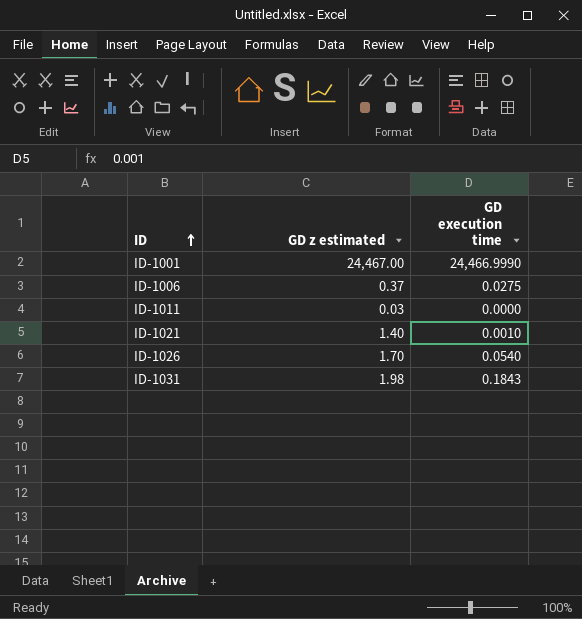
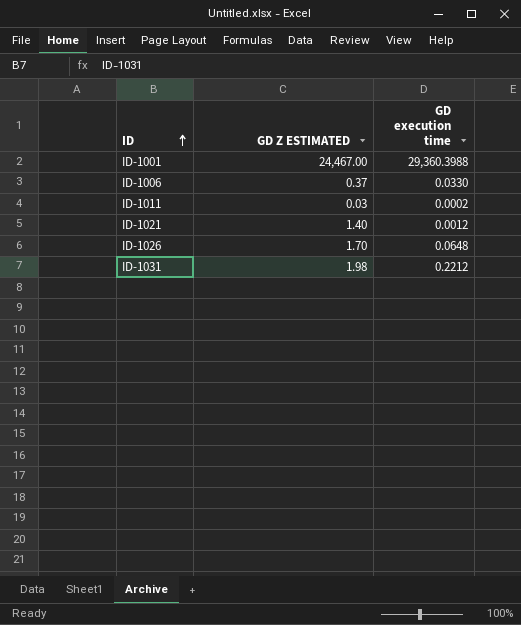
column name: GD z estimated -> GD Z ESTIMATED
ID-1001 | GD execution time: 24,466.9990 -> 29,360.3988
ID-1006 | GD execution time: 0.0275 -> 0.0330
ID-1011 | GD execution time: 0.0000 -> 0.0002
ID-1021 | GD execution time: 0.0010 -> 0.0012
ID-1026 | GD execution time: 0.0540 -> 0.0648
ID-1031 | GD execution time: 0.1843 -> 0.2212

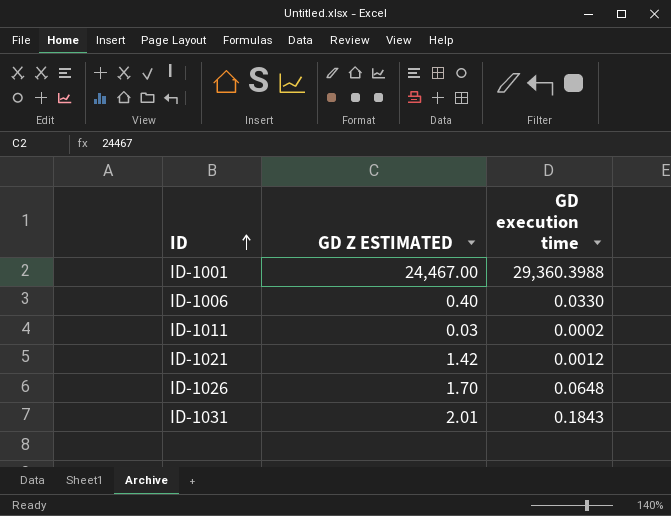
ID-1006 | GD Z ESTIMATED: 0.37 -> 0.40
ID-1021 | GD Z ESTIMATED: 1.40 -> 1.42
ID-1031 | GD Z ESTIMATED: 1.98 -> 2.01
ID-1031 | GD execution time: 0.2212 -> 0.1843

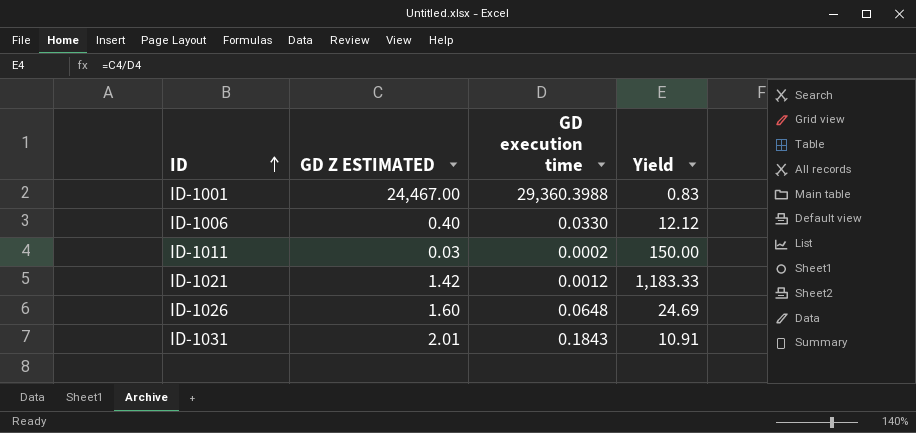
column Yield | formula: none -> [GD Z ESTIMATED] / [GD execution time]
ID-1026 | GD Z ESTIMATED: 1.70 -> 1.60

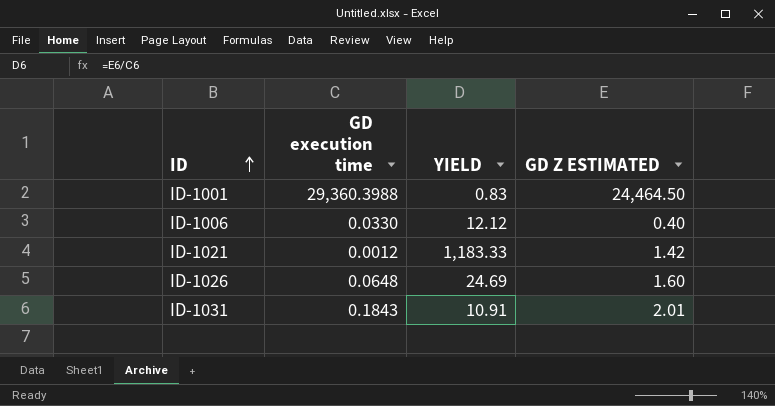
column name: Yield -> YIELD
column GD Z ESTIMATED | position: 2 -> 4
row ID-1011: 0.03 | 0.0002 | 150.00 -> none
ID-1001 | GD Z ESTIMATED: 24,467.00 -> 24,464.50

